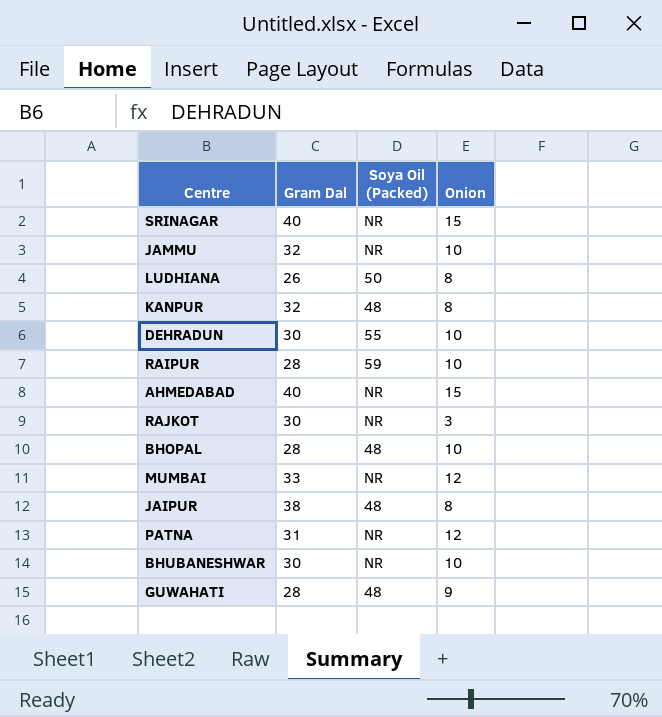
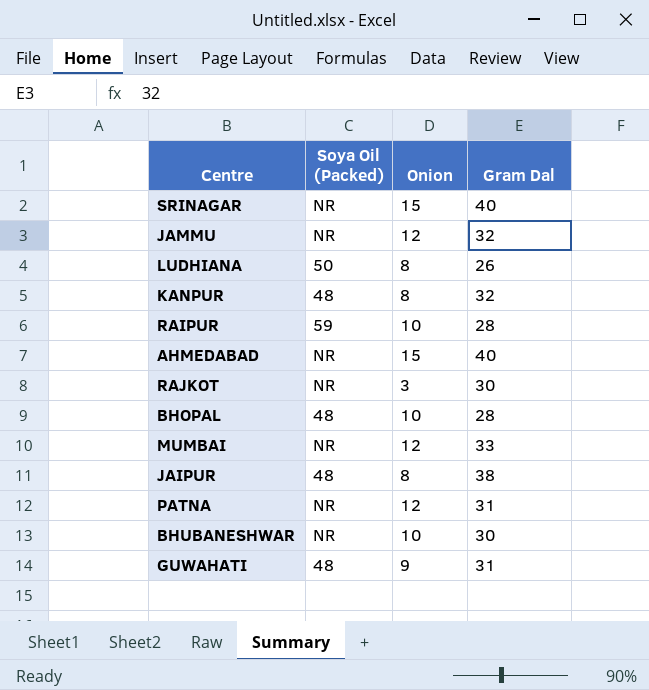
column Gram Dal | position: 2 -> 4
row DEHRADUN: 30 | 55 | 10 -> none
JAMMU | Onion: 10 -> 12
GUWAHATI | Gram Dal: 28 -> 31

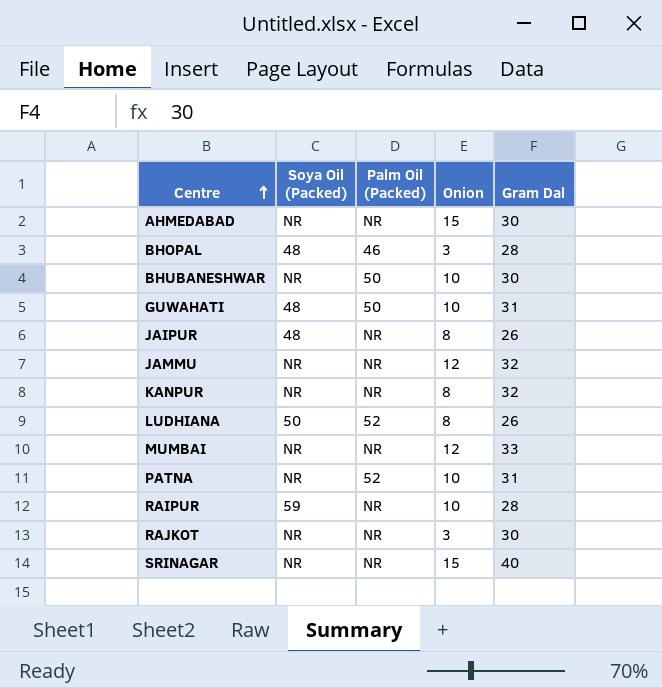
row order: none -> Centre ascending
column Palm Oil (Packed) | position: none -> 3
AHMEDABAD | Gram Dal: 40 -> 30
BHOPAL | Onion: 10 -> 3
GUWAHATI | Onion: 9 -> 10
JAIPUR | Gram Dal: 38 -> 26
KANPUR | Soya Oil (Packed): 48 -> NR
PATNA | Onion: 12 -> 10

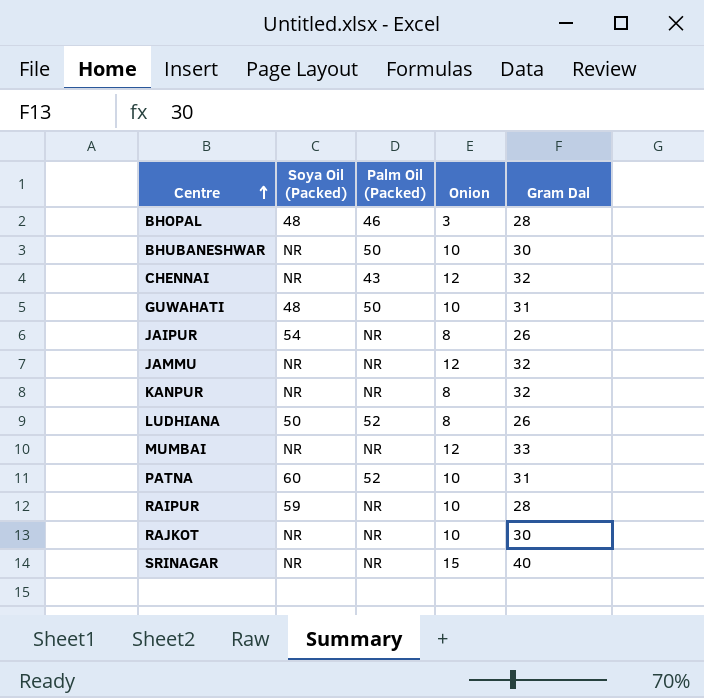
row AHMEDABAD: NR | NR | 15 | 30 -> none
row CHENNAI: none -> NR | 43 | 12 | 32
JAIPUR | Soya Oil (Packed): 48 -> 54
PATNA | Soya Oil (Packed): NR -> 60
RAJKOT | Onion: 3 -> 10

